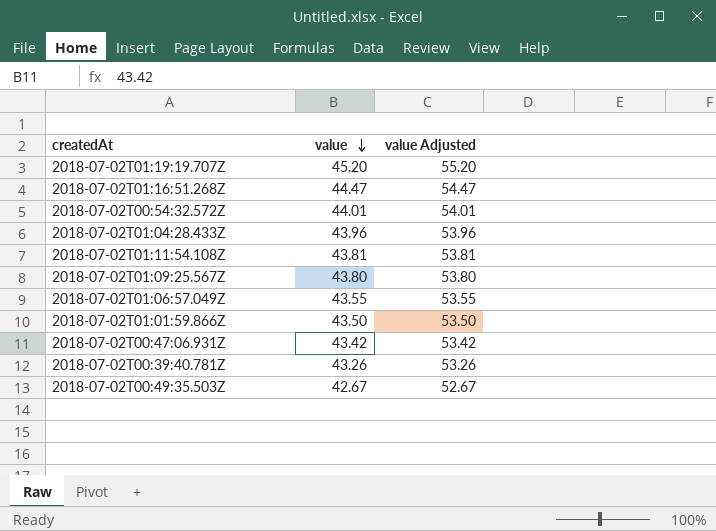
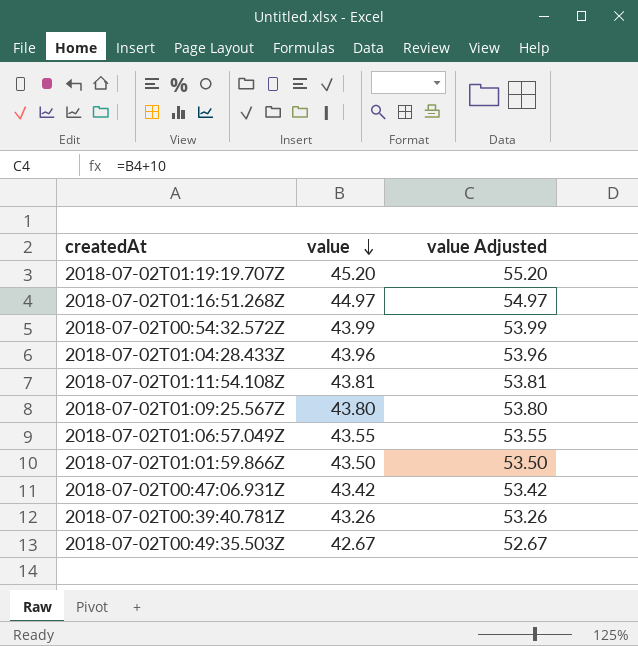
2018-07-02T01:16:51.268Z | value: 44.47 -> 44.97
2018-07-02T01:16:51.268Z | value Adjusted: 54.47 -> 54.97
2018-07-02T00:54:32.572Z | value: 44.01 -> 43.99
2018-07-02T00:54:32.572Z | value Adjusted: 54.01 -> 53.99

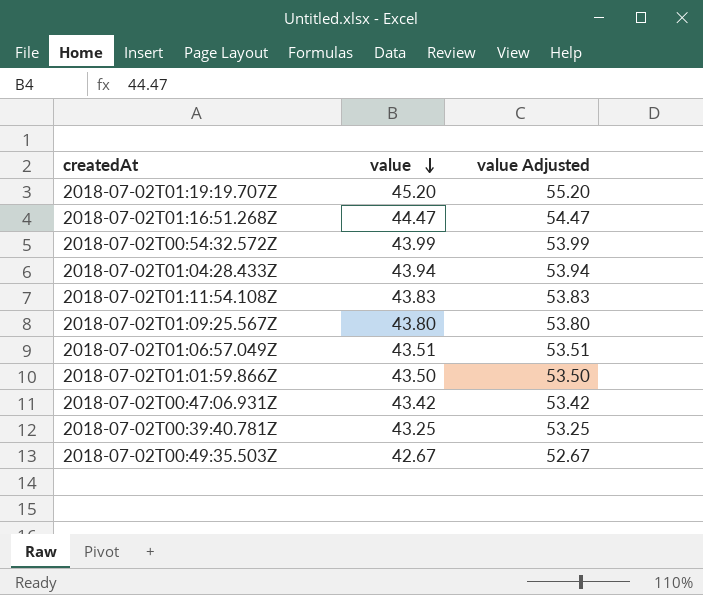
2018-07-02T01:16:51.268Z | value: 44.97 -> 44.47
2018-07-02T01:16:51.268Z | value Adjusted: 54.97 -> 54.47
2018-07-02T01:04:28.433Z | value: 43.96 -> 43.94
2018-07-02T01:04:28.433Z | value Adjusted: 53.96 -> 53.94
2018-07-02T01:11:54.108Z | value: 43.81 -> 43.83
2018-07-02T01:11:54.108Z | value Adjusted: 53.81 -> 53.83
2018-07-02T01:06:57.049Z | value: 43.55 -> 43.51
2018-07-02T01:06:57.049Z | value Adjusted: 53.55 -> 53.51
2018-07-02T00:39:40.781Z | value: 43.26 -> 43.25
2018-07-02T00:39:40.781Z | value Adjusted: 53.26 -> 53.25

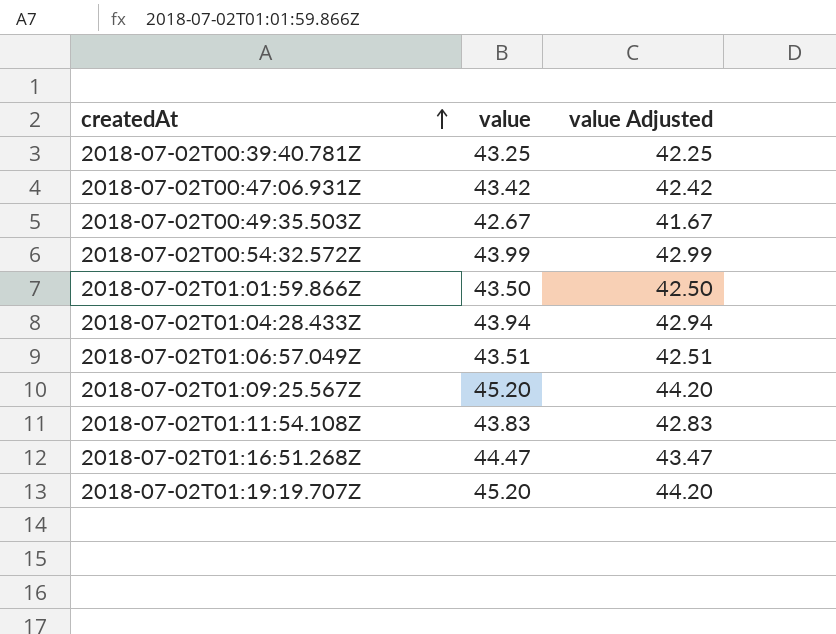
row order: value descending -> createdAt ascending
column value Adjusted | formula: [value] + 10 -> [value] - 1
2018-07-02T01:09:25.567Z | value: 43.80 -> 45.20

